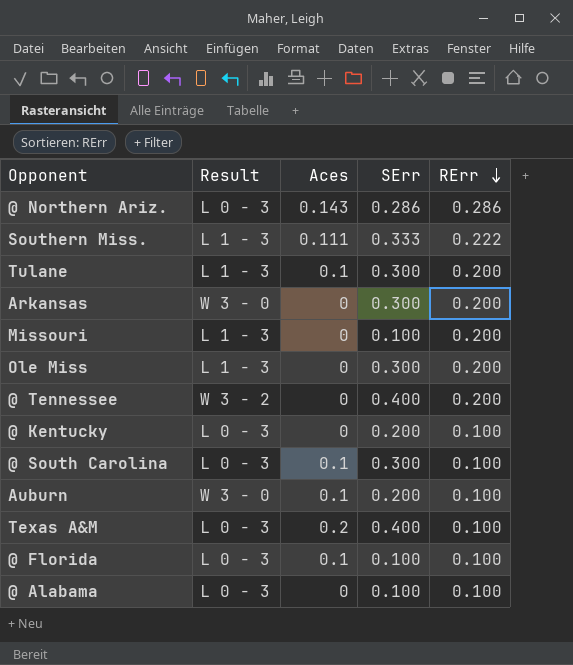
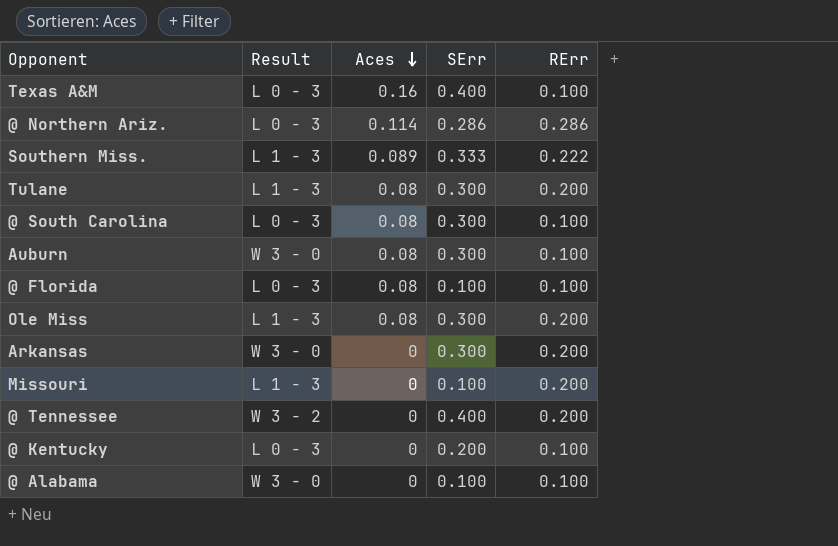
row order: RErr descending -> Aces descending
Texas A&M | Aces: 0.2 -> 0.16
@ Northern Ariz. | Aces: 0.143 -> 0.114
Southern Miss. | Aces: 0.111 -> 0.089
Tulane | Aces: 0.1 -> 0.08
@ South Carolina | Aces: 0.1 -> 0.08
Auburn | Aces: 0.1 -> 0.08
Auburn | SErr: 0.200 -> 0.300
@ Florida | Aces: 0.1 -> 0.08
Ole Miss | Aces: 0 -> 0.08
@ Alabama | Result: L 0 - 3 -> W 3 - 0

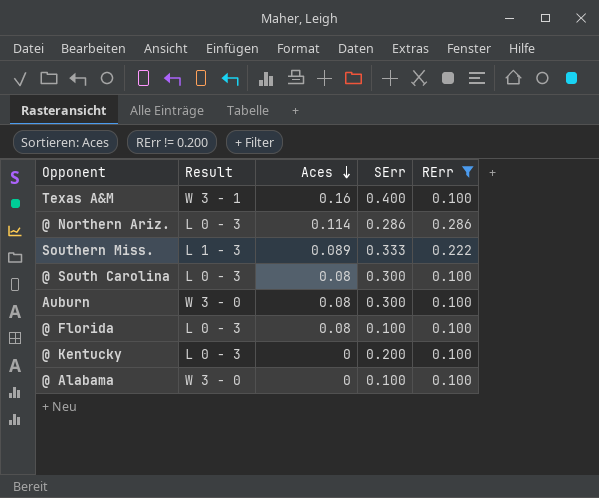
filter: none -> RErr != 0.200
Texas A&M | Result: L 0 - 3 -> W 3 - 1

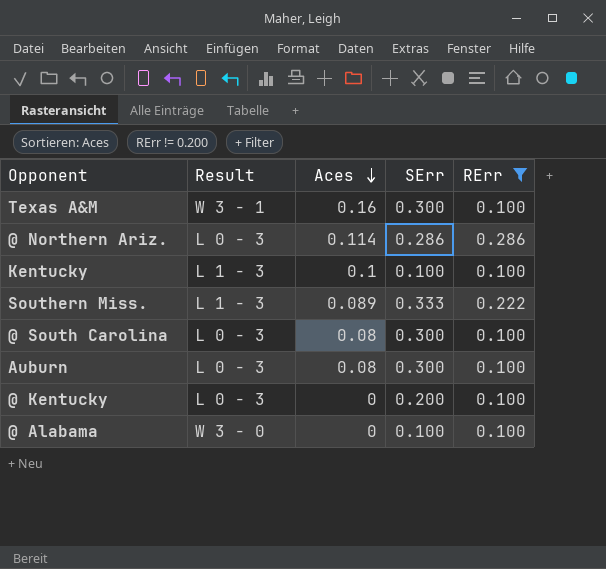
row @ Florida: L 0 - 3 | 0.08 | 0.100 | 0.100 -> none
Texas A&M | SErr: 0.400 -> 0.300
row Kentucky: none -> L 1 - 3 | 0.1 | 0.100 | 0.100
Auburn | Result: W 3 - 0 -> L 0 - 3

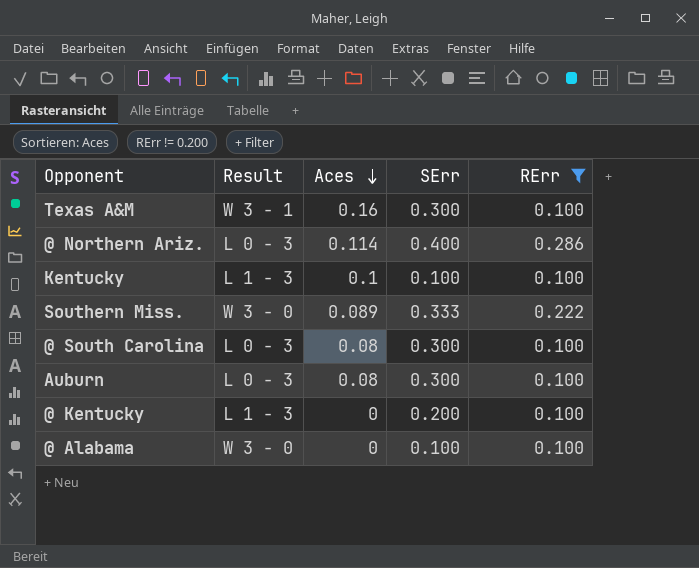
@ Northern Ariz. | SErr: 0.286 -> 0.400
Southern Miss. | Result: L 1 - 3 -> W 3 - 0
@ Kentucky | Result: L 0 - 3 -> L 1 - 3

